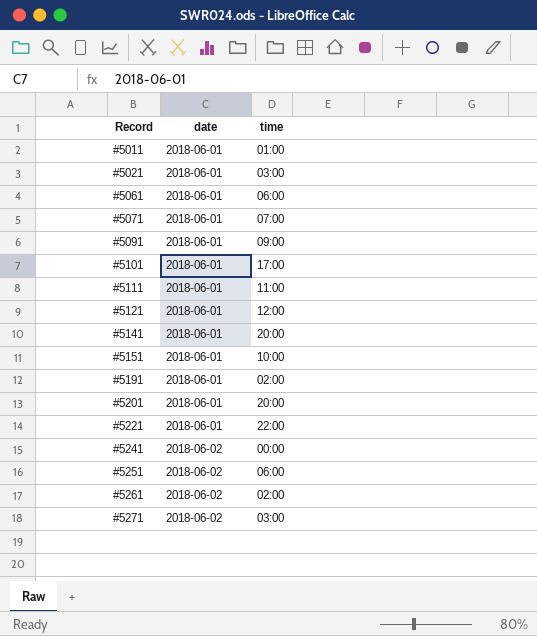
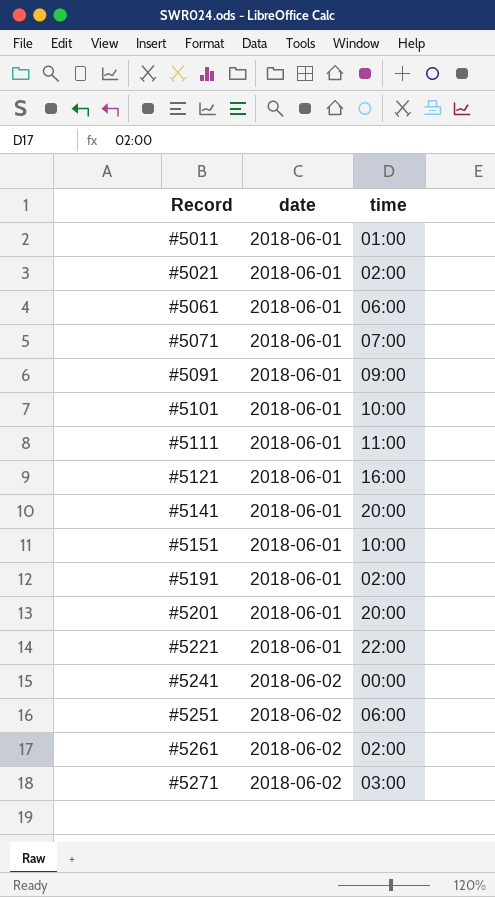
#5021 | time: 03:00 -> 02:00
#5101 | time: 17:00 -> 10:00
#5121 | time: 12:00 -> 16:00

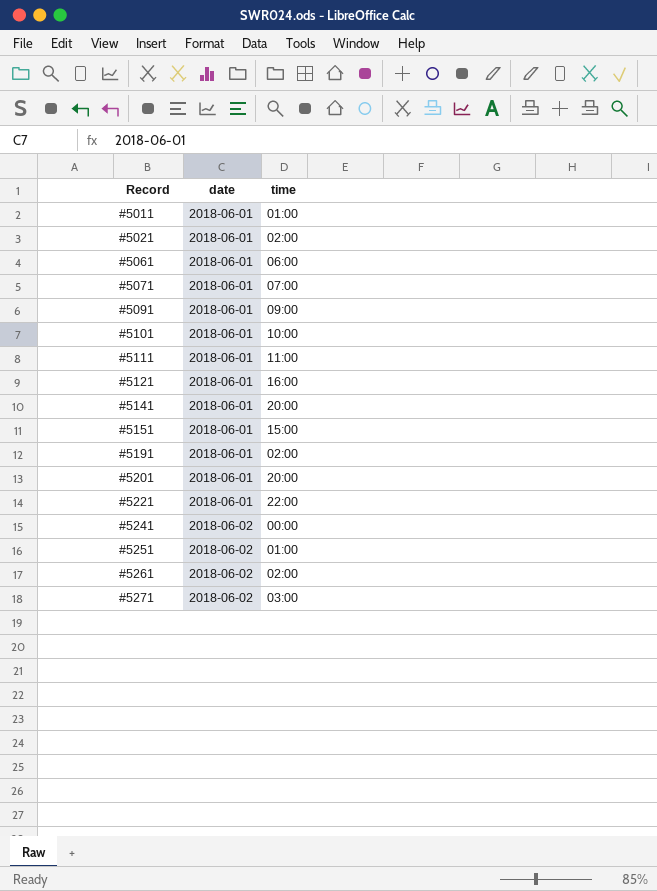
#5151 | time: 10:00 -> 15:00
#5251 | time: 06:00 -> 01:00

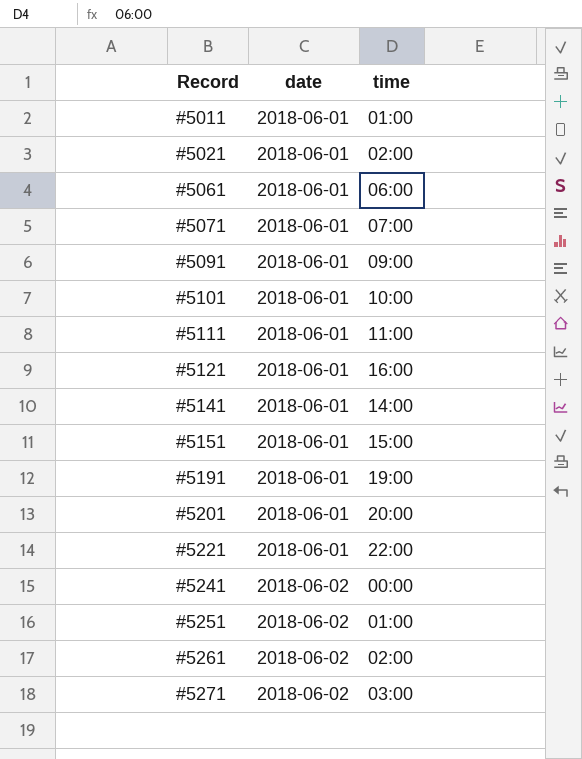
#5141 | time: 20:00 -> 14:00
#5191 | time: 02:00 -> 19:00

